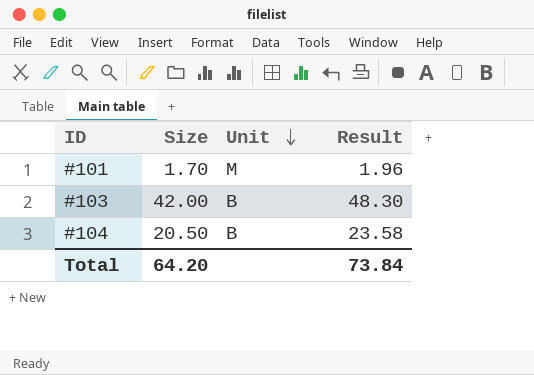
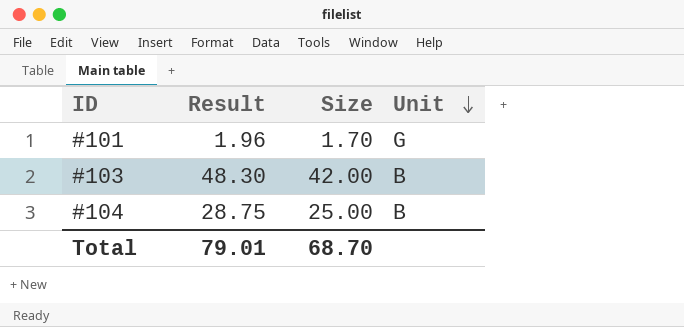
column Result | position: 4 -> 2
#101 | Unit: M -> G
#104 | Result: 23.58 -> 28.75
#104 | Size: 20.50 -> 25.00
Total | Result: 73.84 -> 79.01
Total | Size: 64.20 -> 68.70

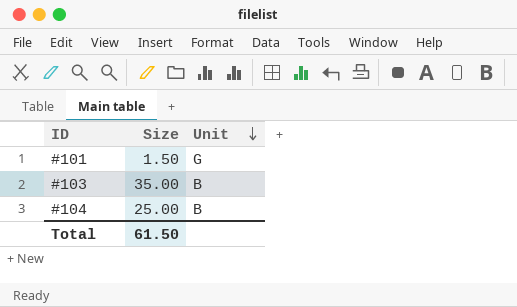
column Result | formula: [Size] * 1.15 -> none
#101 | Size: 1.70 -> 1.50
#103 | Size: 42.00 -> 35.00
Total | Size: 68.70 -> 61.50

